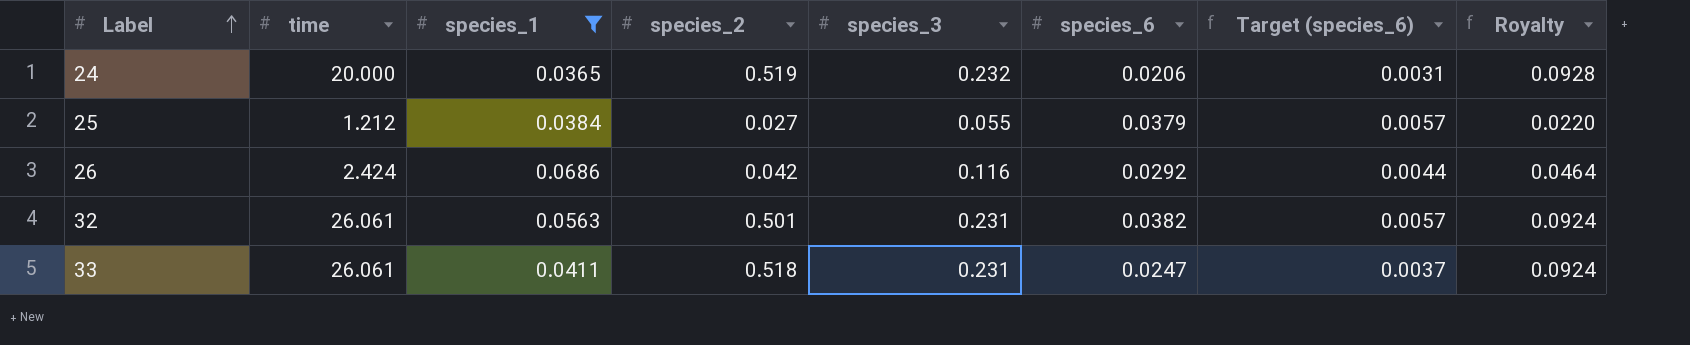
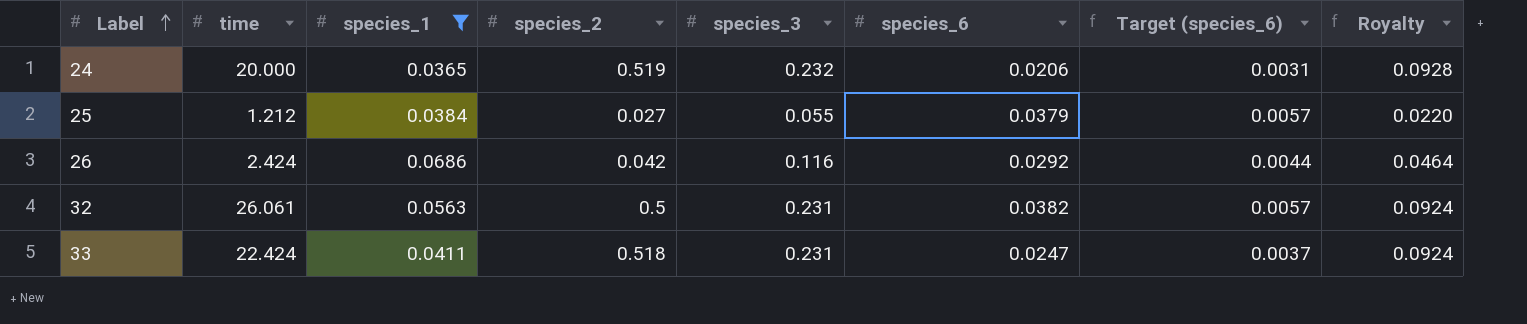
32 | species_2: 0.501 -> 0.5
33 | time: 26.061 -> 22.424

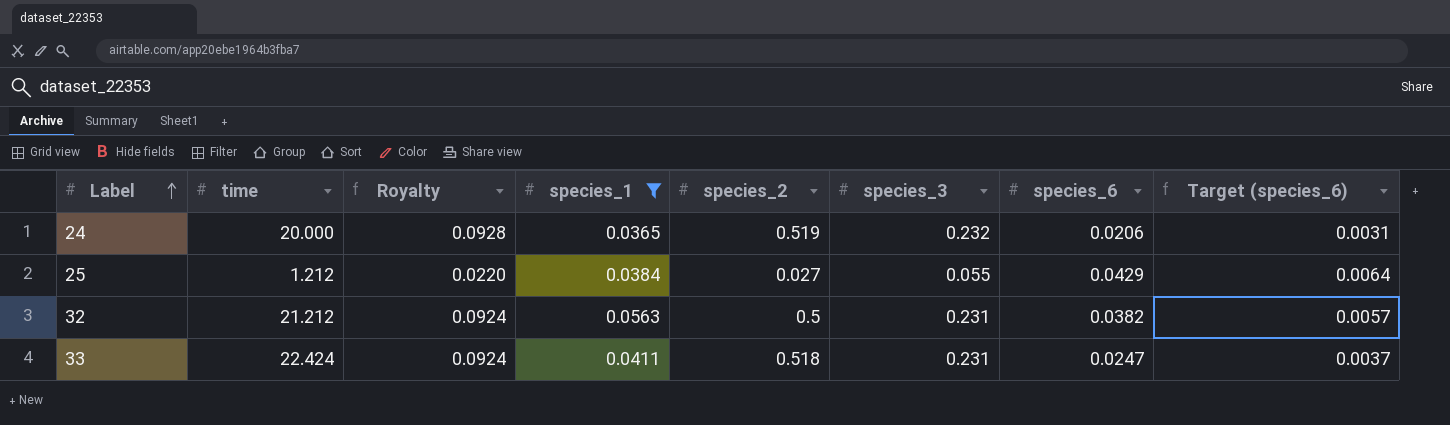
column Royalty | position: 8 -> 3
row 26: 2.424 | 0.0686 | 0.042 | 0.116 | 0.0292 | 0.0044 | 0.0464 -> none
25 | species_6: 0.0379 -> 0.0429
25 | Target (species_6): 0.0057 -> 0.0064
32 | time: 26.061 -> 21.212

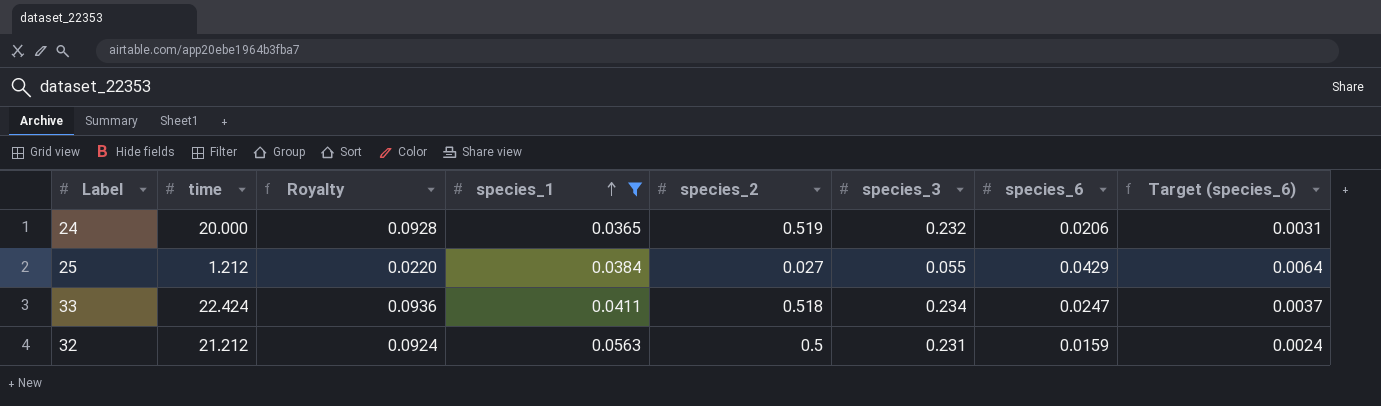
row order: Label ascending -> species_1 ascending
33 | Royalty: 0.0924 -> 0.0936
33 | species_3: 0.231 -> 0.234
32 | species_6: 0.0382 -> 0.0159
32 | Target (species_6): 0.0057 -> 0.0024

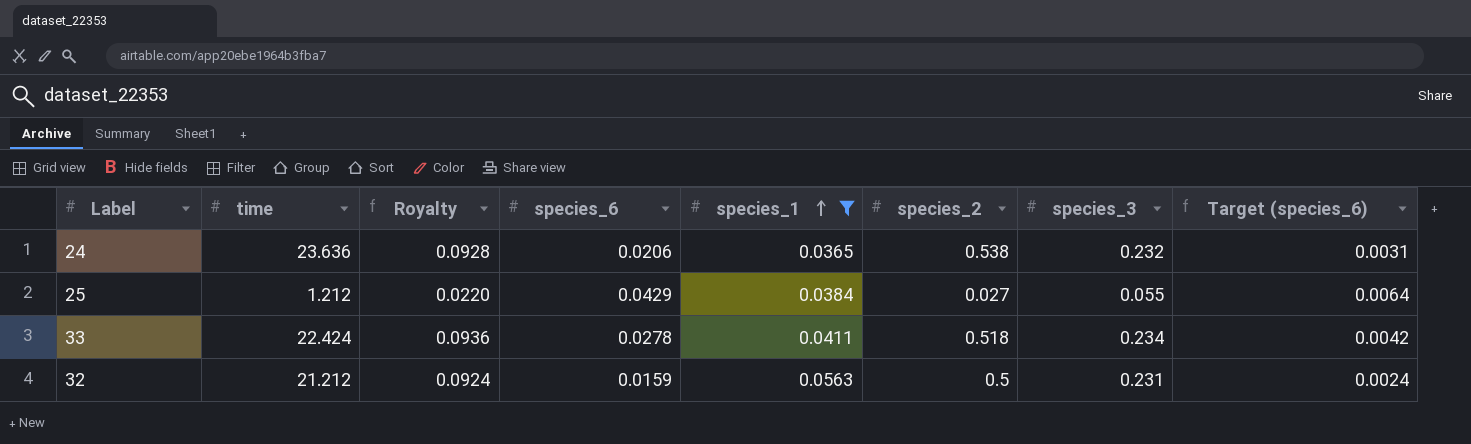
column species_6 | position: 7 -> 4
24 | time: 20.000 -> 23.636
24 | species_2: 0.519 -> 0.538
33 | species_6: 0.0247 -> 0.0278
33 | Target (species_6): 0.0037 -> 0.0042

